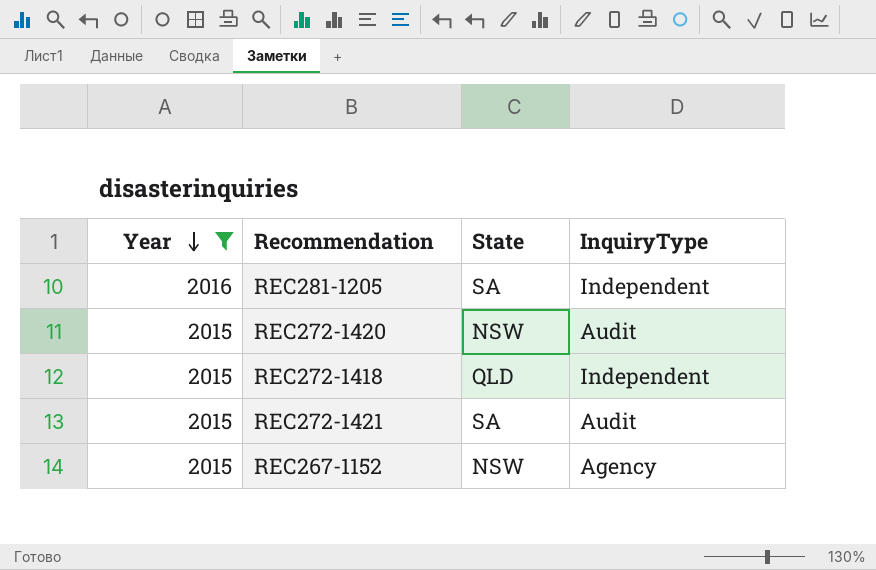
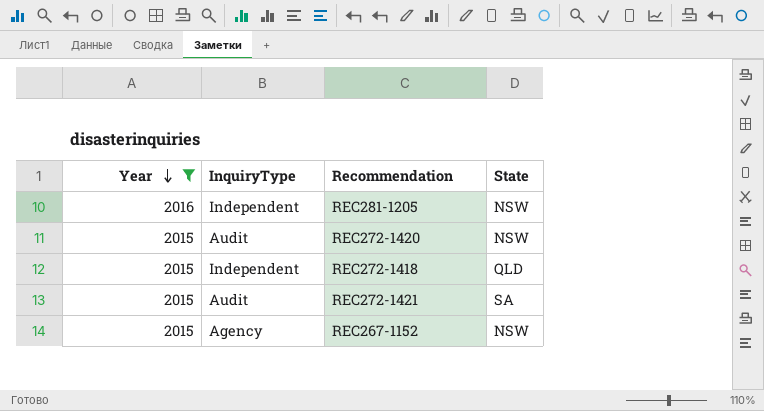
column InquiryType | position: 4 -> 2
REC281-1205 | State: SA -> NSW

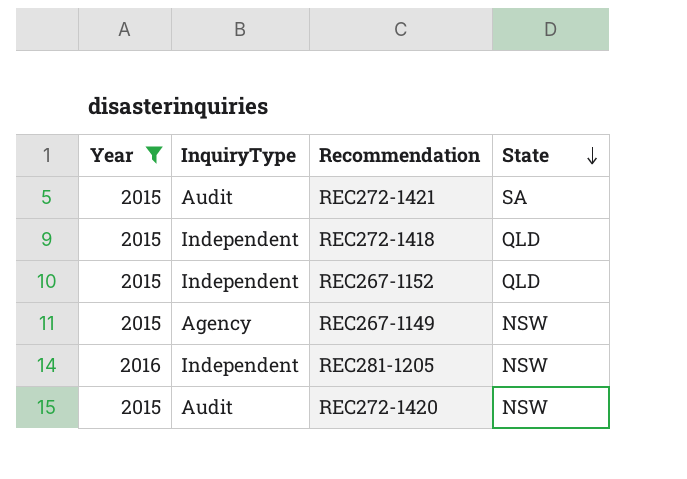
row order: Year descending -> State descending
REC267-1152 | InquiryType: Agency -> Independent
REC267-1152 | State: NSW -> QLD
row REC267-1149: none -> 2015 | Agency | NSW

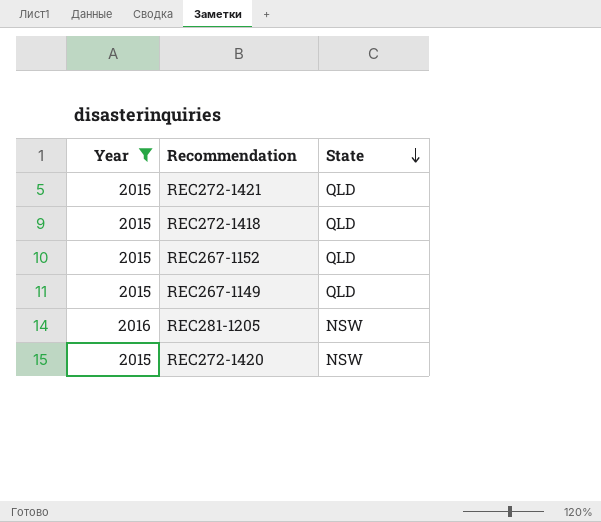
column InquiryType | position: 2 -> none
REC272-1421 | State: SA -> QLD
REC267-1149 | State: NSW -> QLD

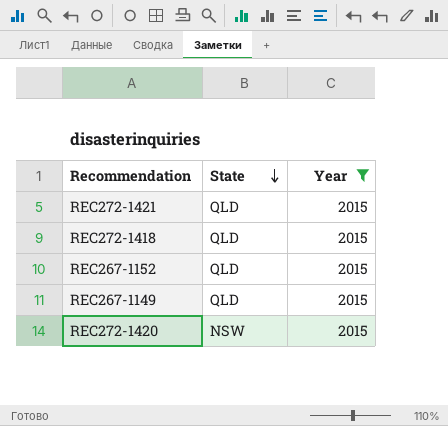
column Year | position: 1 -> 3
row REC281-1205: 2016 | NSW -> none

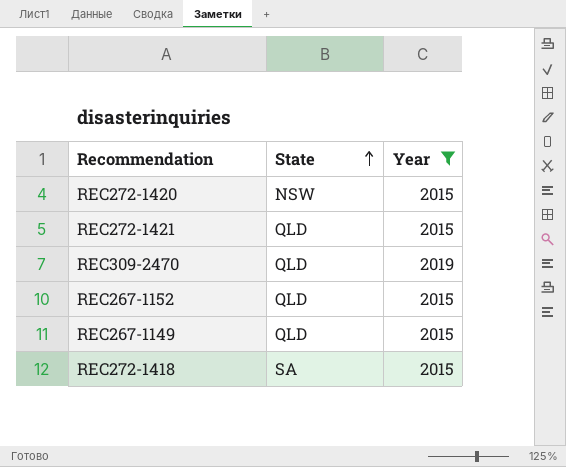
row order: State descending -> State ascending
row REC309-2470: none -> QLD | 2019
REC272-1418 | State: QLD -> SA

